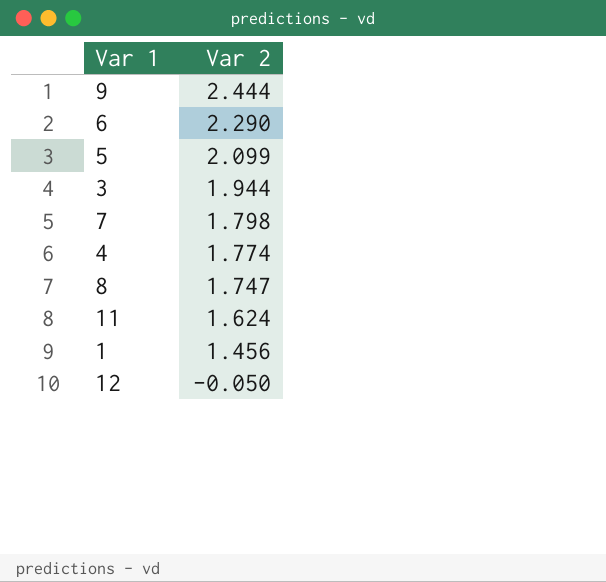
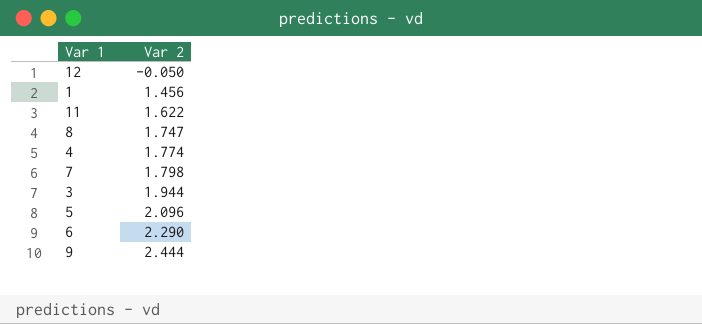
row order: Var 2 descending -> Var 2 ascending
11 | Var 2: 1.624 -> 1.622
5 | Var 2: 2.099 -> 2.096

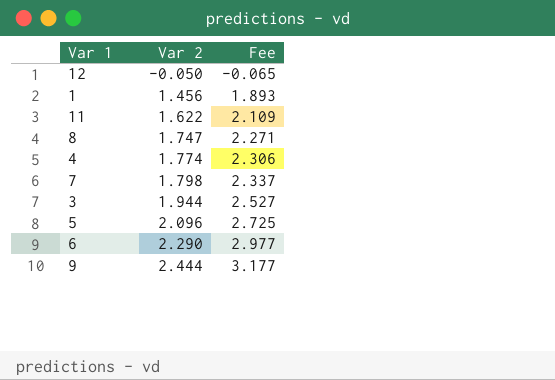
column Fee | formula: none -> [Var 2] * 1.3

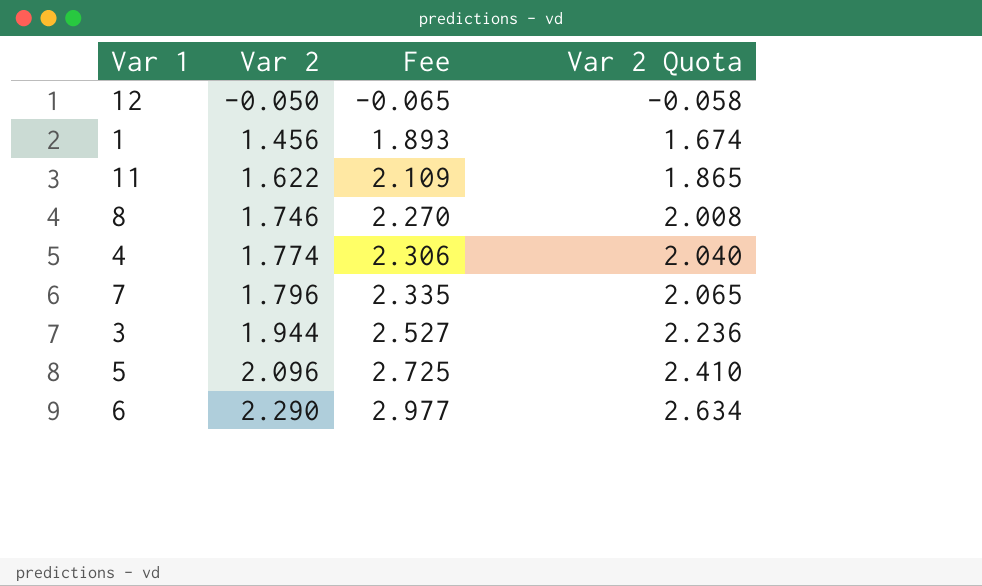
column Var 2 Quota | formula: none -> [Var 2] * 1.15
row 9: 2.444 | 3.177 -> none
8 | Var 2: 1.747 -> 1.746
8 | Fee: 2.271 -> 2.270
7 | Var 2: 1.798 -> 1.796
7 | Fee: 2.337 -> 2.335

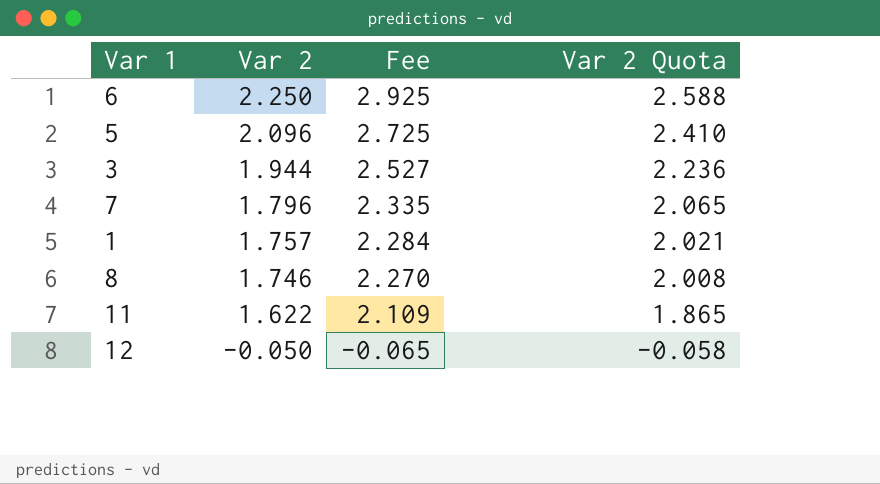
row order: Var 2 ascending -> Var 2 descending
row 4: 1.774 | 2.306 | 2.040 -> none
6 | Var 2: 2.290 -> 2.250
6 | Fee: 2.977 -> 2.925
6 | Var 2 Quota: 2.634 -> 2.588
1 | Var 2: 1.456 -> 1.757
1 | Fee: 1.893 -> 2.284
1 | Var 2 Quota: 1.674 -> 2.021

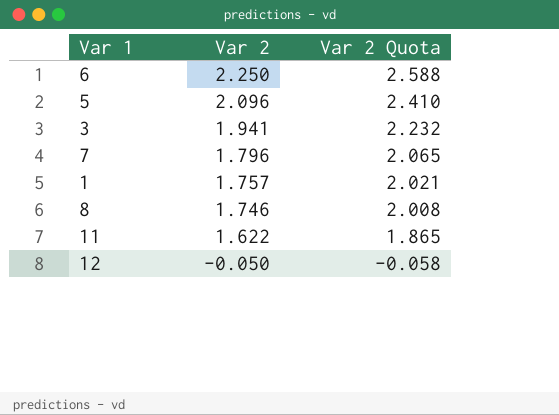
column Fee | formula: [Var 2] * 1.3 -> none
3 | Var 2: 1.944 -> 1.941
3 | Var 2 Quota: 2.236 -> 2.232

